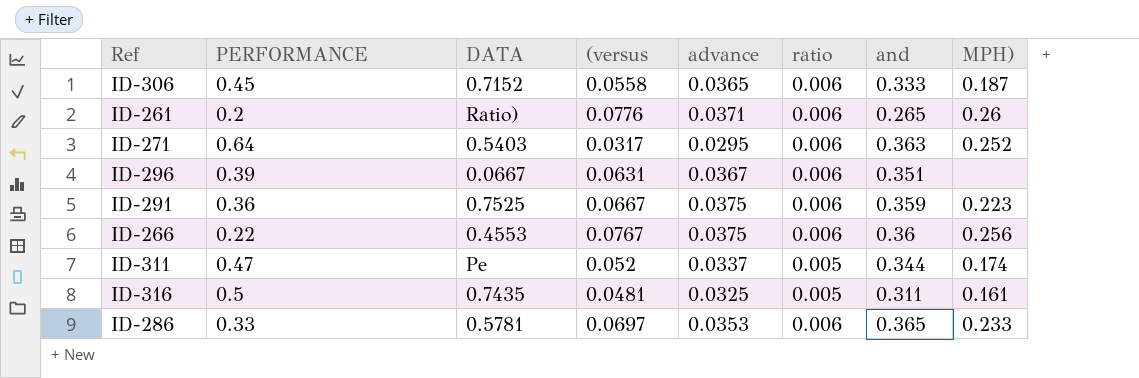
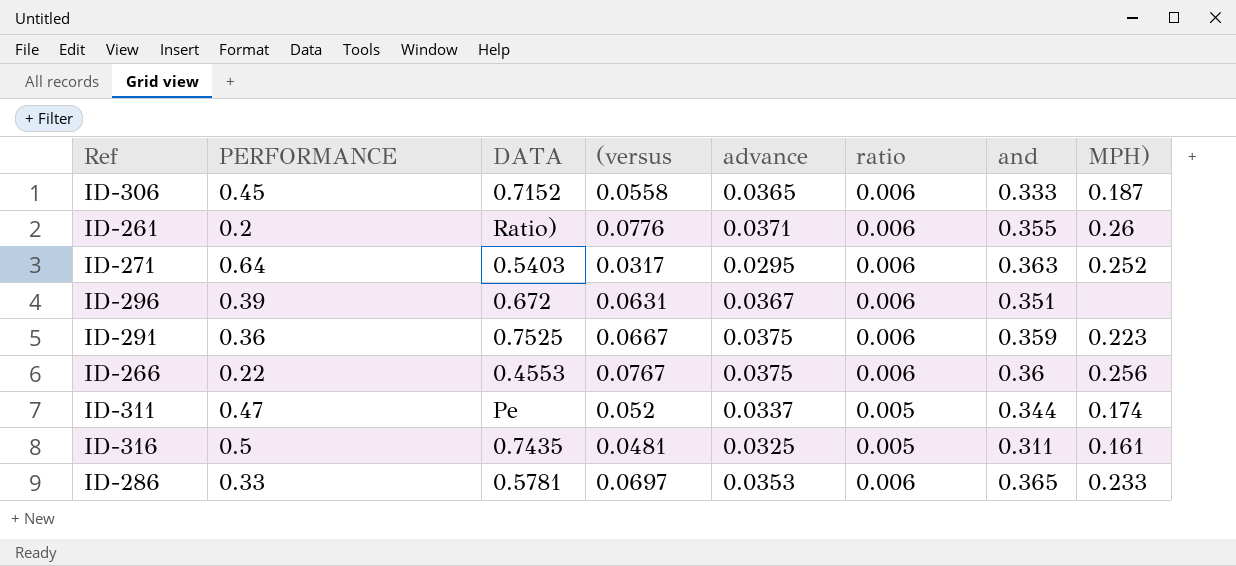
ID-261 | and: 0.265 -> 0.355
ID-296 | DATA: 0.0667 -> 0.672

